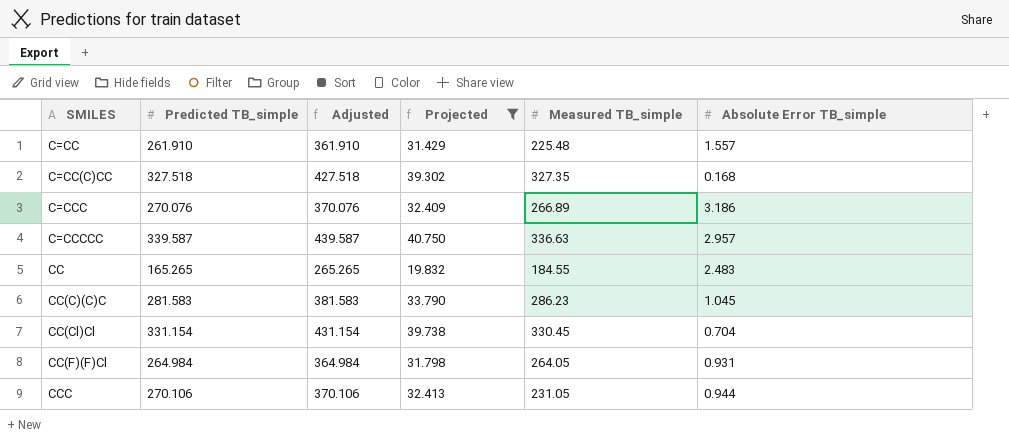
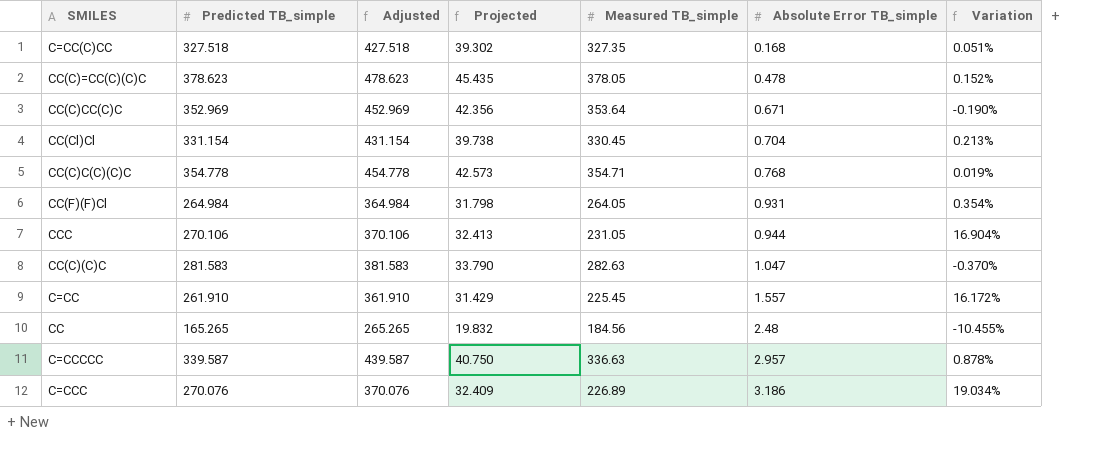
filter: Projected <= 40.750 -> none
row order: SMILES ascending -> Absolute Error TB_simple ascending
column Variation | formula: none -> ([Predicted TB_simple] - [Measured TB_simple]) / [Measured TB_simple]
CC(C)(C)C | Measured TB_simple: 286.23 -> 282.63
CC(C)(C)C | Absolute Error TB_simple: 1.045 -> 1.047
C=CC | Measured TB_simple: 225.48 -> 225.45
CC | Measured TB_simple: 184.55 -> 184.56
CC | Absolute Error TB_simple: 2.483 -> 2.48
C=CCC | Measured TB_simple: 266.89 -> 226.89

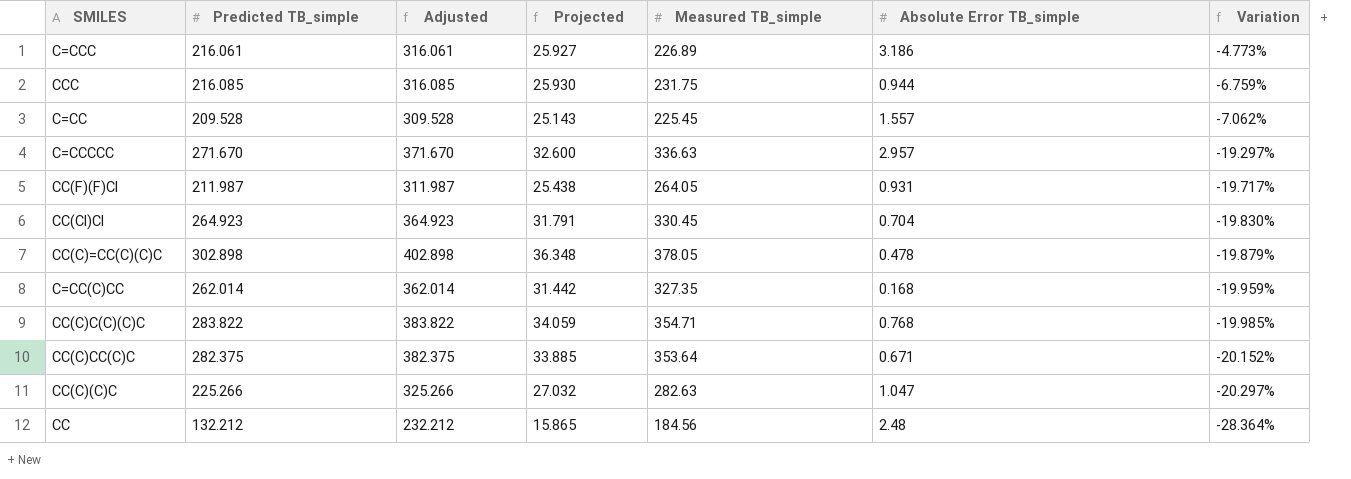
row order: Absolute Error TB_simple ascending -> Variation descending
C=CCC | Predicted TB_simple: 270.076 -> 216.061
C=CCC | Adjusted: 370.076 -> 316.061
C=CCC | Projected: 32.409 -> 25.927
C=CCC | Variation: 19.034% -> -4.773%
CCC | Predicted TB_simple: 270.106 -> 216.085
CCC | Adjusted: 370.106 -> 316.085
CCC | Projected: 32.413 -> 25.930
CCC | Measured TB_simple: 231.05 -> 231.75
CCC | Variation: 16.904% -> -6.759%
C=CC | Predicted TB_simple: 261.910 -> 209.528
C=CC | Adjusted: 361.910 -> 309.528
C=CC | Projected: 31.429 -> 25.143
C=CC | Variation: 16.172% -> -7.062%
C=CCCCC | Predicted TB_simple: 339.587 -> 271.670
C=CCCCC | Adjusted: 439.587 -> 371.670
C=CCCCC | Projected: 40.750 -> 32.600
C=CCCCC | Variation: 0.878% -> -19.297%
CC(F)(F)Cl | Predicted TB_simple: 264.984 -> 211.987
CC(F)(F)Cl | Adjusted: 364.984 -> 311.987
CC(F)(F)Cl | Projected: 31.798 -> 25.438
CC(F)(F)Cl | Variation: 0.354% -> -19.717%
CC(Cl)Cl | Predicted TB_simple: 331.154 -> 264.923
CC(Cl)Cl | Adjusted: 431.154 -> 364.923
CC(Cl)Cl | Projected: 39.738 -> 31.791
CC(Cl)Cl | Variation: 0.213% -> -19.830%
CC(C)=CC(C)(C)C | Predicted TB_simple: 378.623 -> 302.898
CC(C)=CC(C)(C)C | Adjusted: 478.623 -> 402.898
CC(C)=CC(C)(C)C | Projected: 45.435 -> 36.348
CC(C)=CC(C)(C)C | Variation: 0.152% -> -19.879%
C=CC(C)CC | Predicted TB_simple: 327.518 -> 262.014
C=CC(C)CC | Adjusted: 427.518 -> 362.014
C=CC(C)CC | Projected: 39.302 -> 31.442
C=CC(C)CC | Variation: 0.051% -> -19.959%
CC(C)C(C)(C)C | Predicted TB_simple: 354.778 -> 283.822
CC(C)C(C)(C)C | Adjusted: 454.778 -> 383.822
CC(C)C(C)(C)C | Projected: 42.573 -> 34.059
CC(C)C(C)(C)C | Variation: 0.019% -> -19.985%
CC(C)CC(C)C | Predicted TB_simple: 352.969 -> 282.375
CC(C)CC(C)C | Adjusted: 452.969 -> 382.375
CC(C)CC(C)C | Projected: 42.356 -> 33.885
CC(C)CC(C)C | Variation: -0.190% -> -20.152%
CC(C)(C)C | Predicted TB_simple: 281.583 -> 225.266
CC(C)(C)C | Adjusted: 381.583 -> 325.266
CC(C)(C)C | Projected: 33.790 -> 27.032
CC(C)(C)C | Variation: -0.370% -> -20.297%
CC | Predicted TB_simple: 165.265 -> 132.212
CC | Adjusted: 265.265 -> 232.212
CC | Projected: 19.832 -> 15.865
CC | Variation: -10.455% -> -28.364%

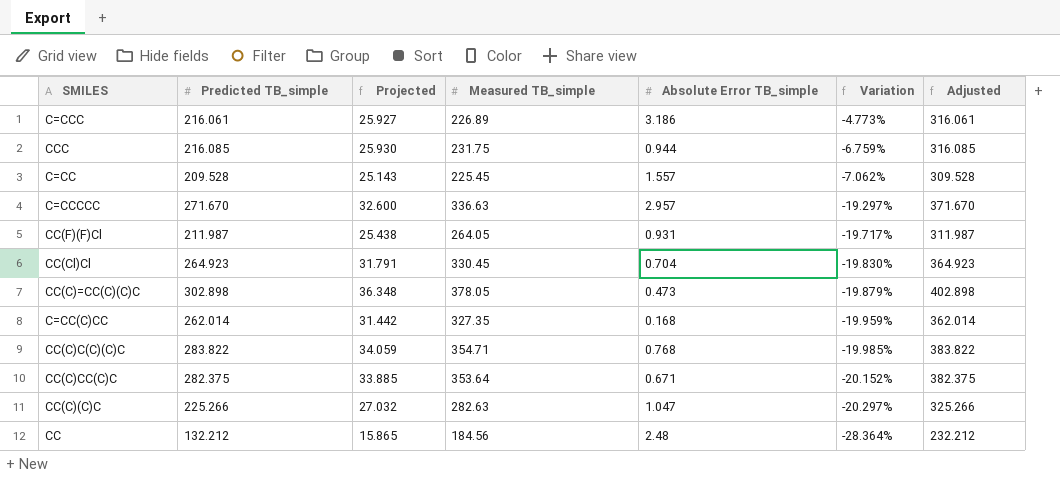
column Adjusted | position: 3 -> 7
CC(C)=CC(C)(C)C | Absolute Error TB_simple: 0.478 -> 0.473

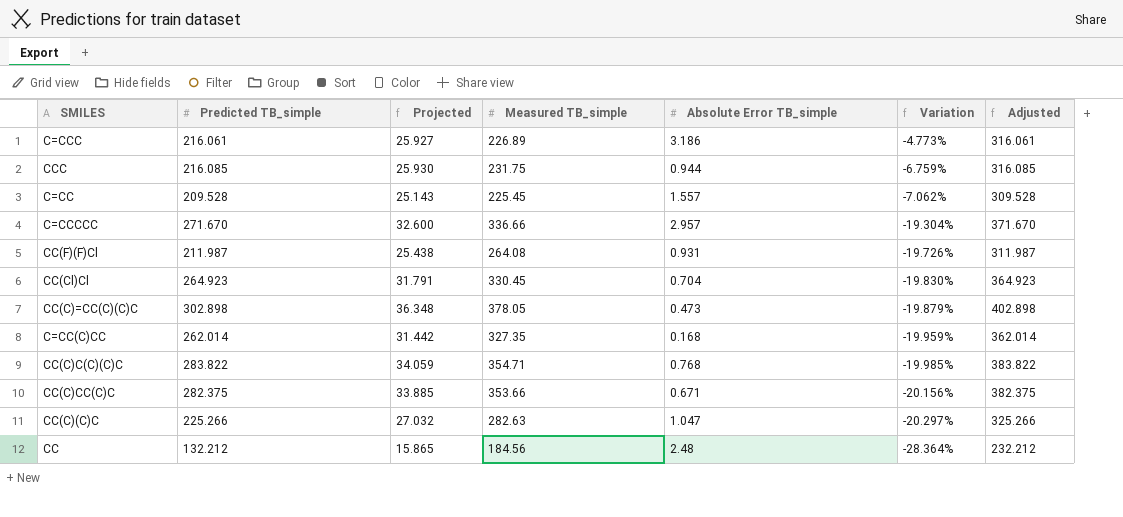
C=CCCCC | Measured TB_simple: 336.63 -> 336.66
C=CCCCC | Variation: -19.297% -> -19.304%
CC(F)(F)Cl | Measured TB_simple: 264.05 -> 264.08
CC(F)(F)Cl | Variation: -19.717% -> -19.726%
CC(C)CC(C)C | Measured TB_simple: 353.64 -> 353.66
CC(C)CC(C)C | Variation: -20.152% -> -20.156%

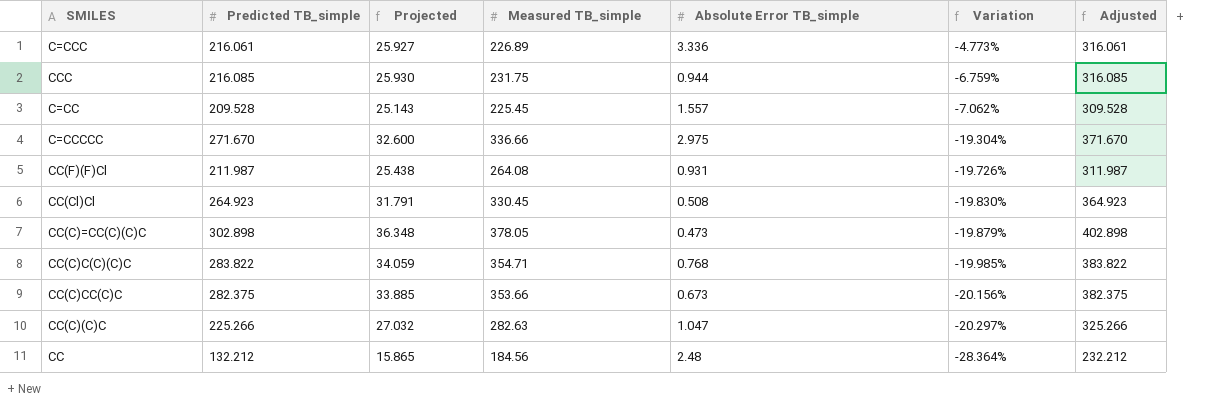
row C=CC(C)CC: 262.014 | 31.442 | 327.35 | 0.168 | -19.959% | 362.014 -> none
C=CCC | Absolute Error TB_simple: 3.186 -> 3.336
C=CCCCC | Absolute Error TB_simple: 2.957 -> 2.975
CC(Cl)Cl | Absolute Error TB_simple: 0.704 -> 0.508
CC(C)CC(C)C | Absolute Error TB_simple: 0.671 -> 0.673

